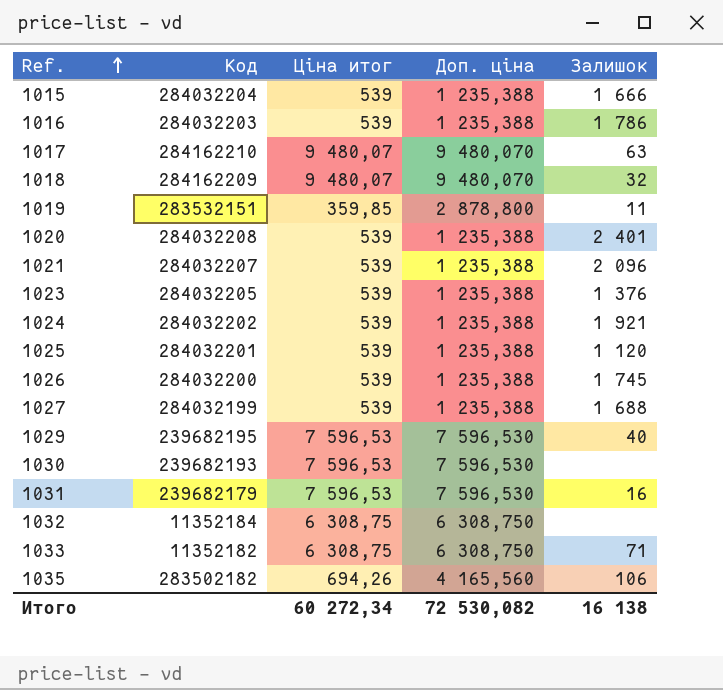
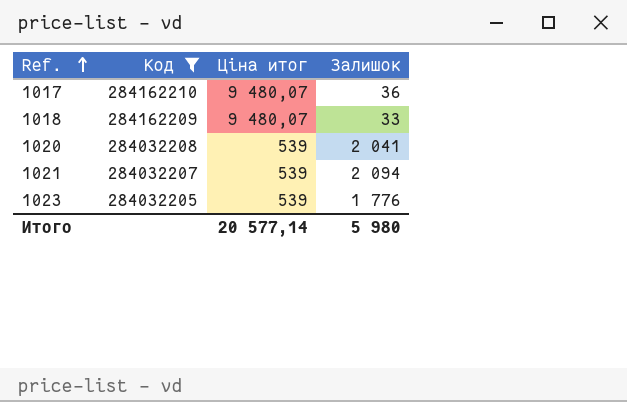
filter: none -> Код >= 284032205
column Доп. ціна | position: 4 -> none
1017 | Залишок: 63 -> 36
1018 | Залишок: 32 -> 33
1020 | Залишок: 2 401 -> 2 041
1021 | Залишок: 2 096 -> 2 094
1023 | Залишок: 1 376 -> 1 776
Итого | Ціна итог: 60 272,34 -> 20 577,14
Итого | Залишок: 16 138 -> 5 980

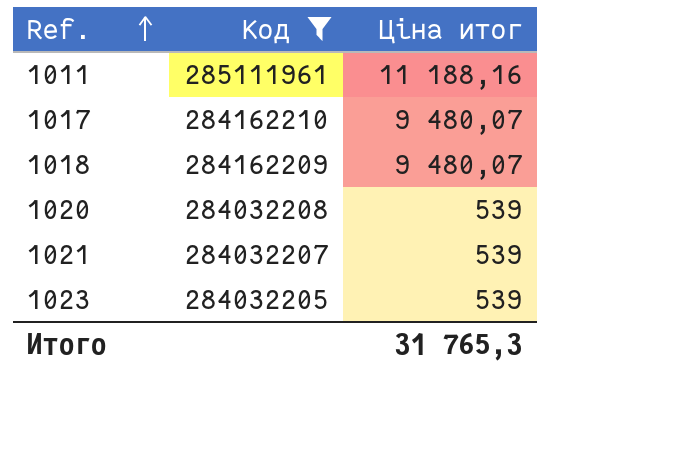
column Залишок | position: 4 -> none
row 1011: none -> 285111961 | 11 188,16
Итого | Ціна итог: 20 577,14 -> 31 765,3

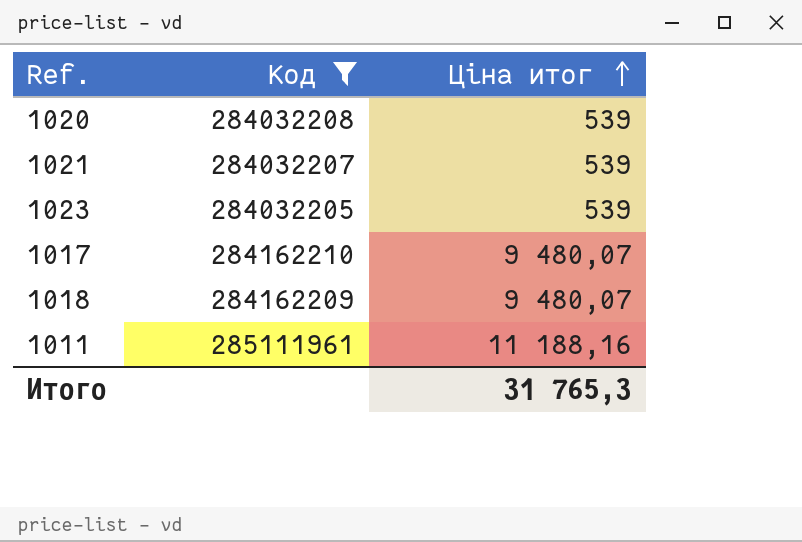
row order: Ref. ascending -> Ціна итог ascending

